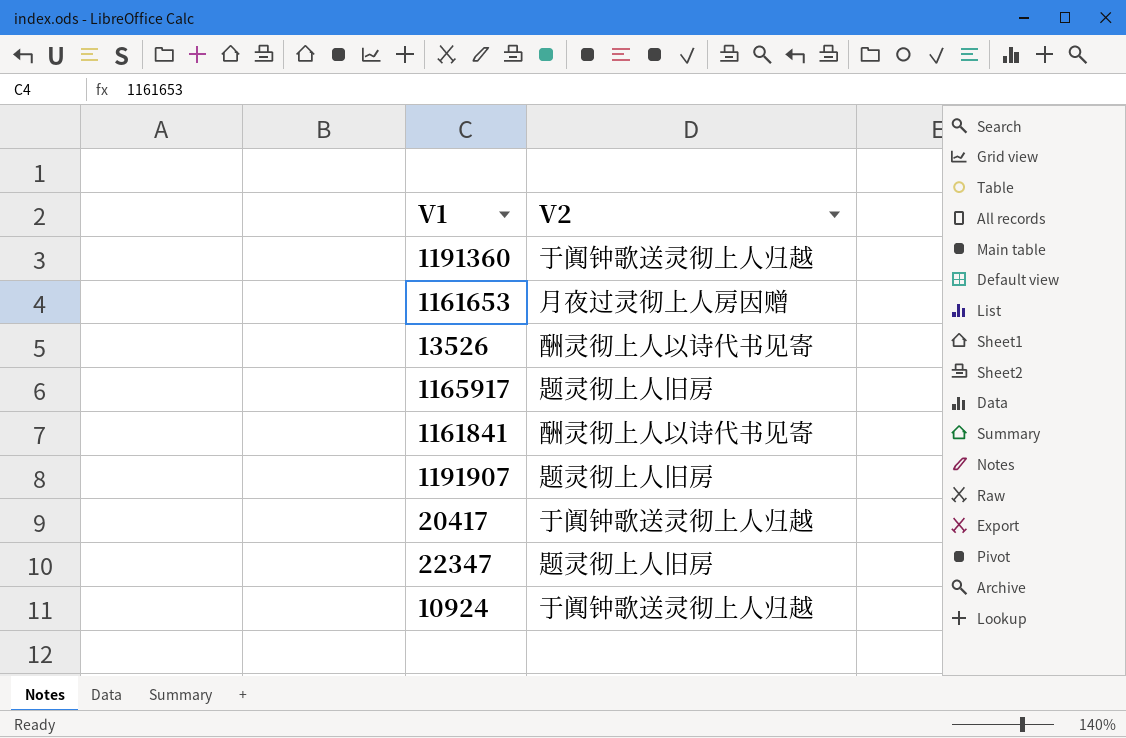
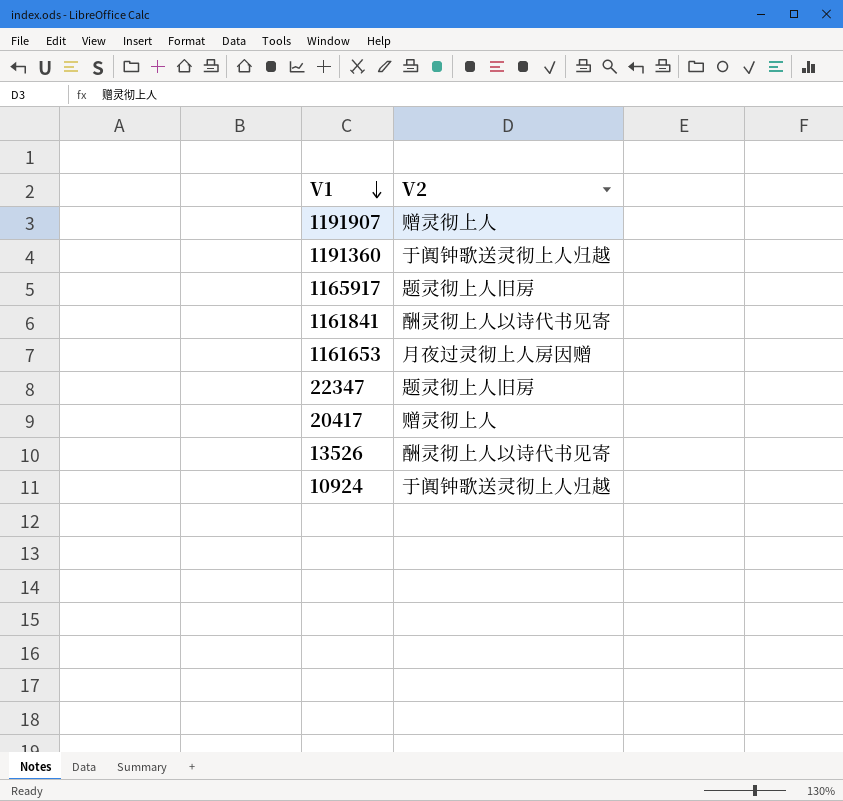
row order: none -> V1 descending
1191907 | V2: 题灵彻上人旧房 -> 赠灵彻上人
20417 | V2: 于阗钟歌送灵彻上人归越 -> 赠灵彻上人

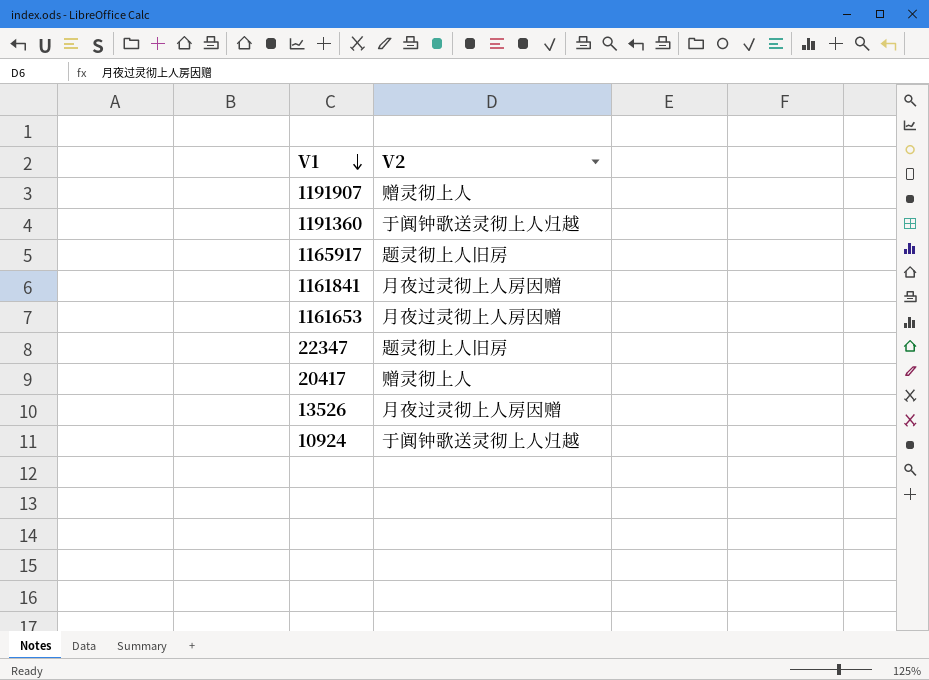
1161841 | V2: 酬灵彻上人以诗代书见寄 -> 月夜过灵彻上人房因赠
13526 | V2: 酬灵彻上人以诗代书见寄 -> 月夜过灵彻上人房因赠

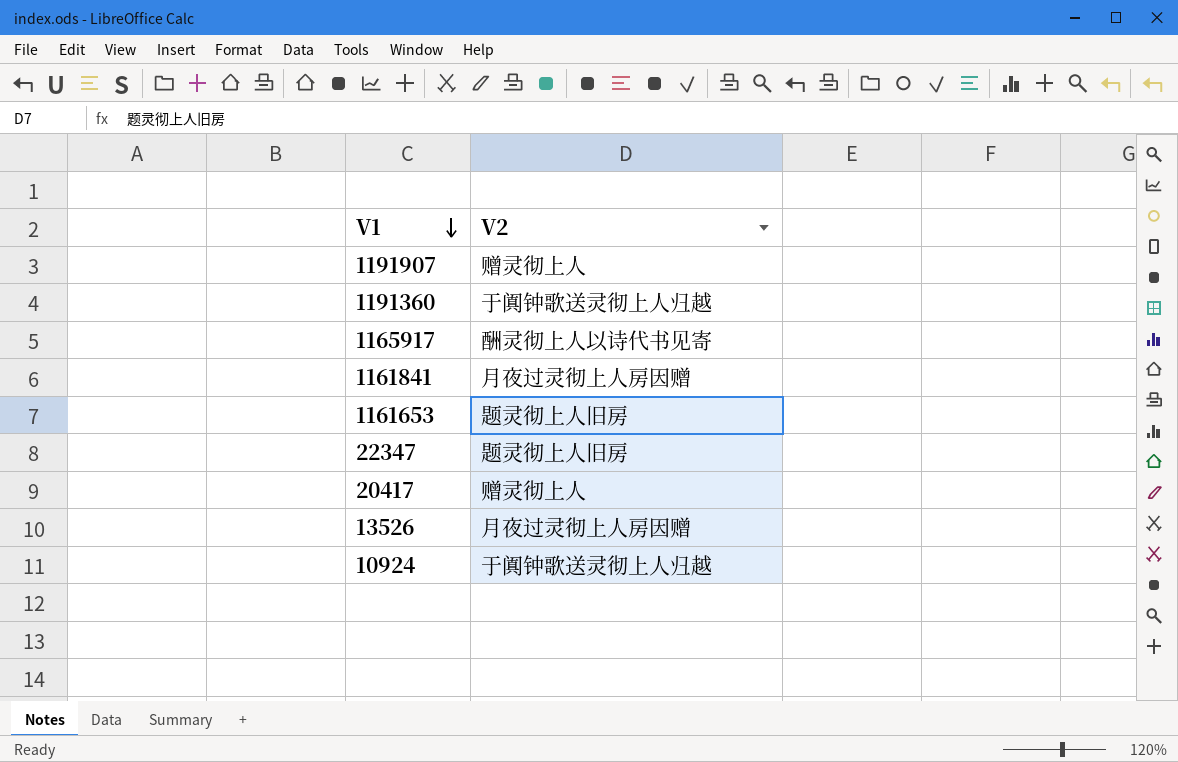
1165917 | V2: 题灵彻上人旧房 -> 酬灵彻上人以诗代书见寄
1161653 | V2: 月夜过灵彻上人房因赠 -> 题灵彻上人旧房

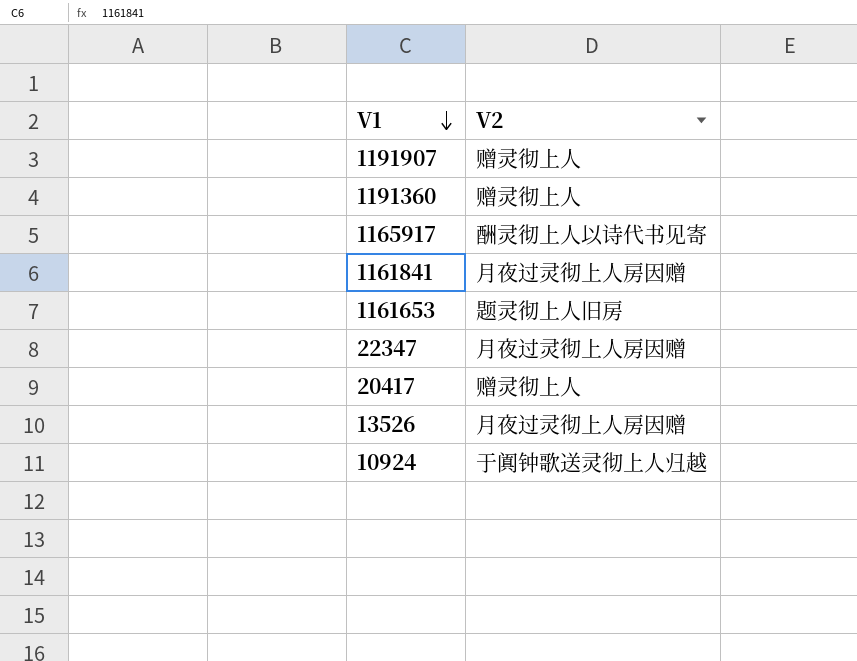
1191360 | V2: 于阗钟歌送灵彻上人归越 -> 赠灵彻上人
22347 | V2: 题灵彻上人旧房 -> 月夜过灵彻上人房因赠

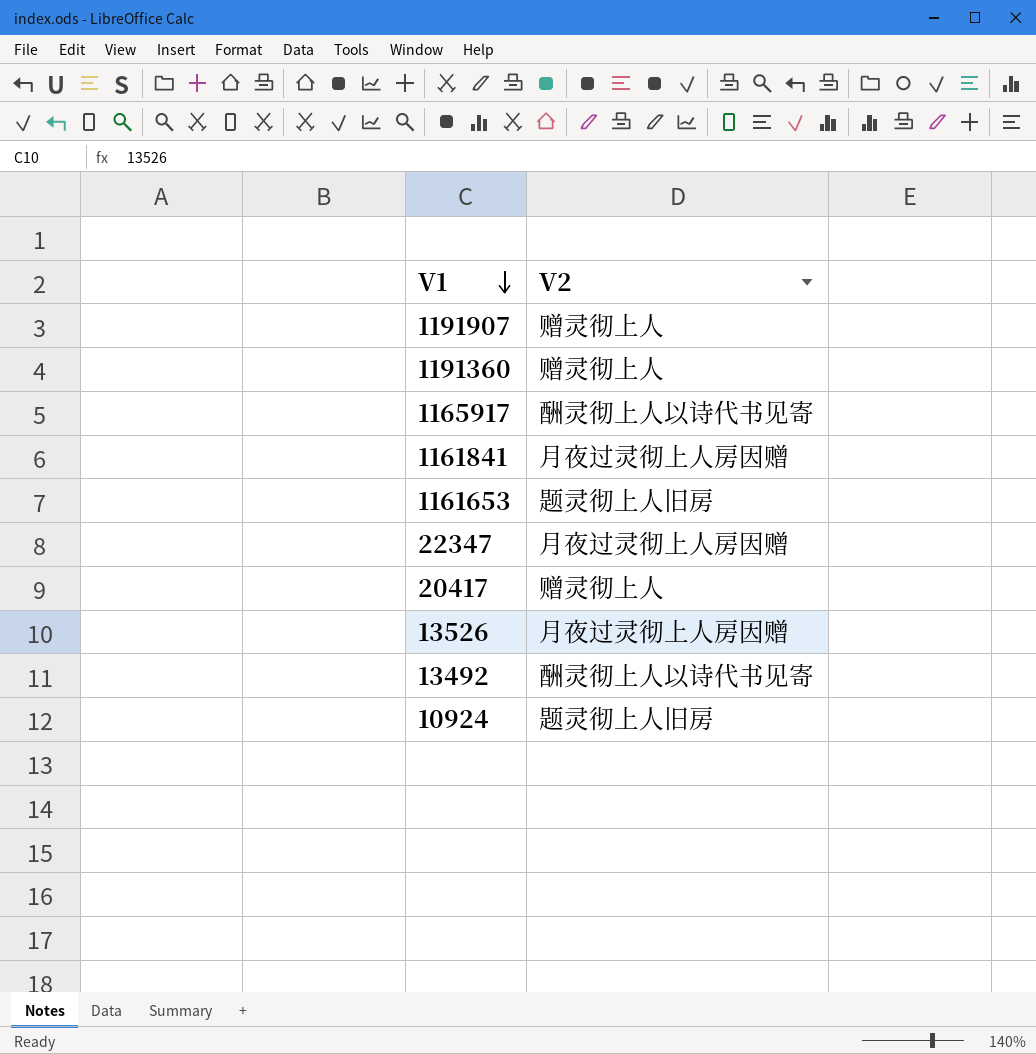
row 13492: none -> 酬灵彻上人以诗代书见寄
10924 | V2: 于阗钟歌送灵彻上人归越 -> 题灵彻上人旧房

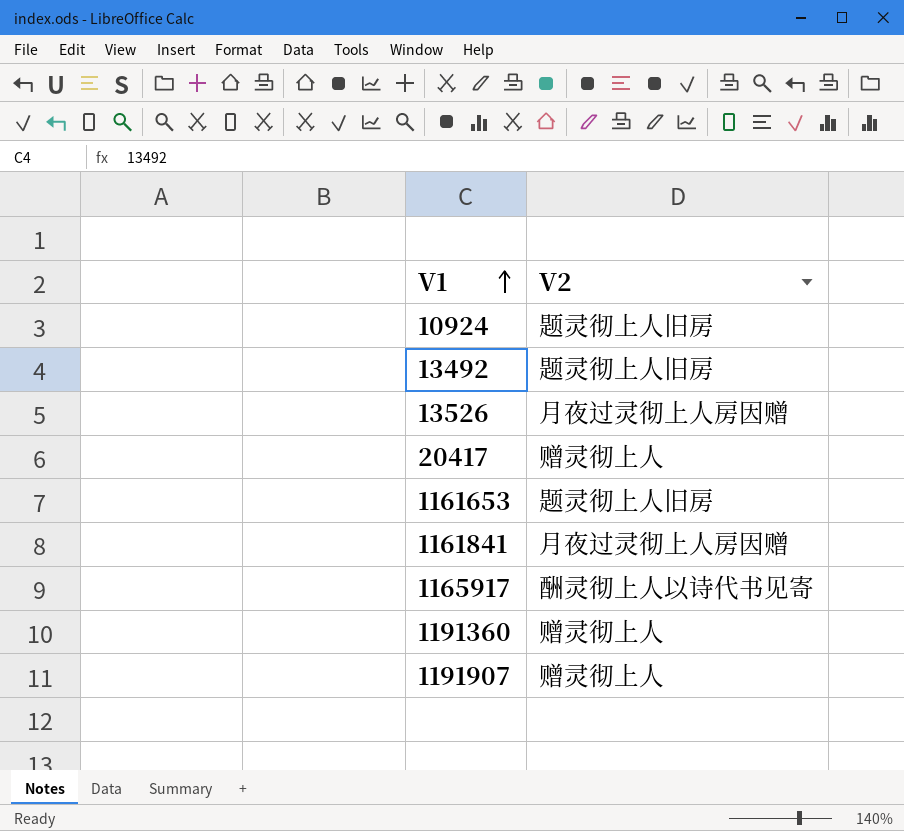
row order: V1 descending -> V1 ascending
row 22347: 月夜过灵彻上人房因赠 -> none
13492 | V2: 酬灵彻上人以诗代书见寄 -> 题灵彻上人旧房

